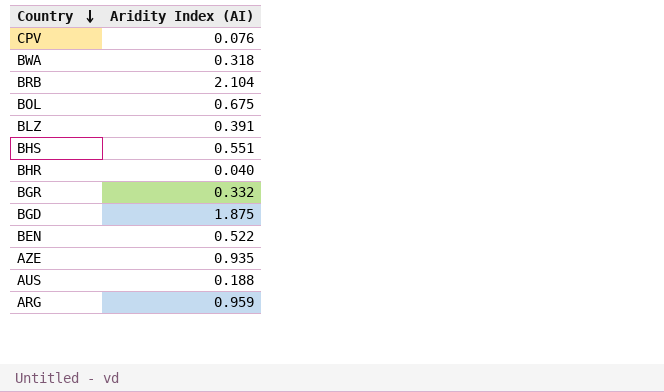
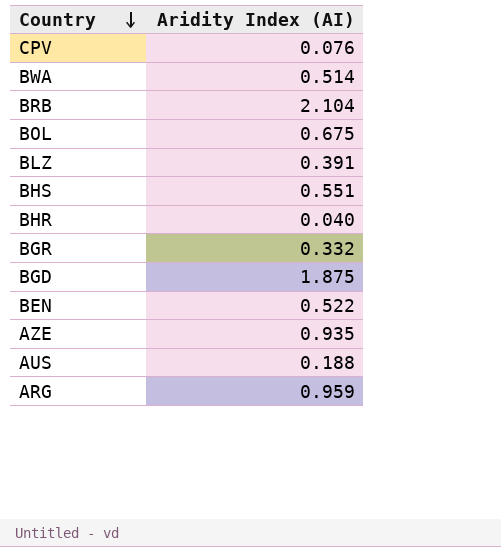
BWA | Aridity Index (AI): 0.318 -> 0.514

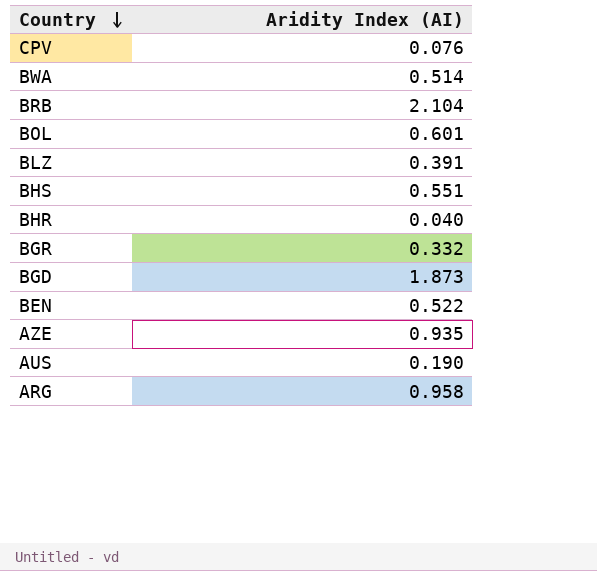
BOL | Aridity Index (AI): 0.675 -> 0.601
BGD | Aridity Index (AI): 1.875 -> 1.873
AUS | Aridity Index (AI): 0.188 -> 0.190
ARG | Aridity Index (AI): 0.959 -> 0.958

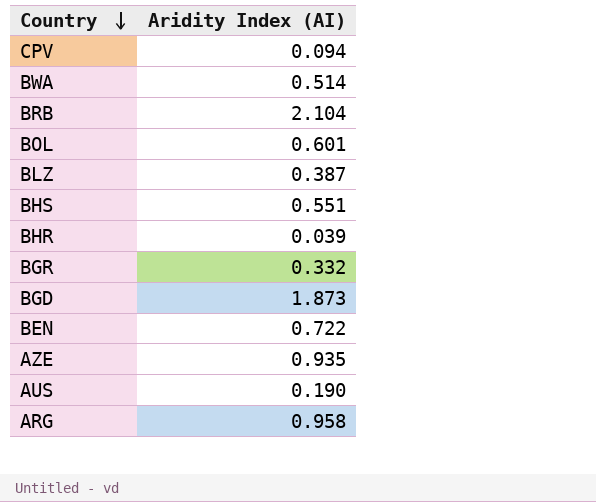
CPV | Aridity Index (AI): 0.076 -> 0.094
BLZ | Aridity Index (AI): 0.391 -> 0.387
BHR | Aridity Index (AI): 0.040 -> 0.039
BEN | Aridity Index (AI): 0.522 -> 0.722

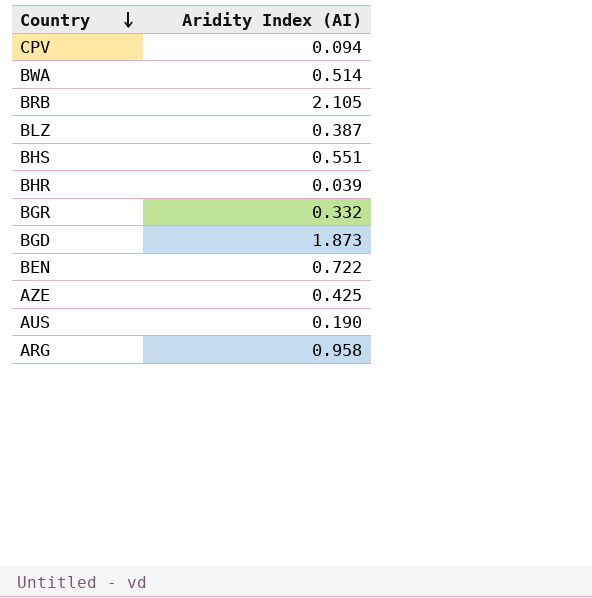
row BOL: 0.601 -> none
BRB | Aridity Index (AI): 2.104 -> 2.105
AZE | Aridity Index (AI): 0.935 -> 0.425

